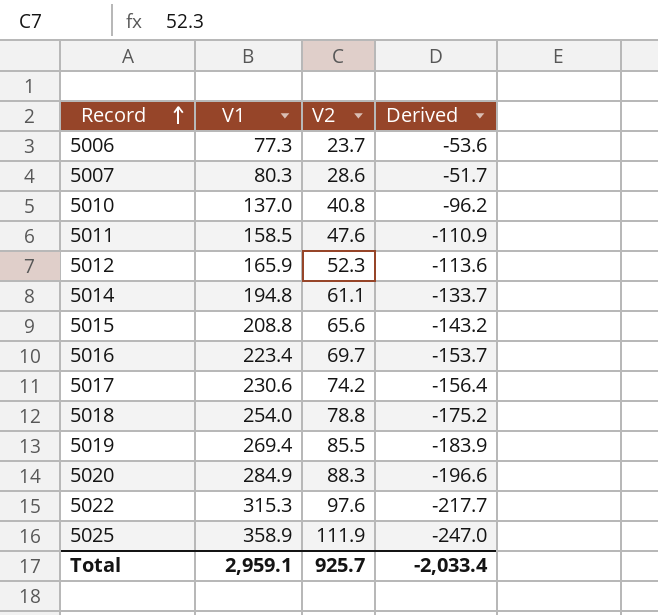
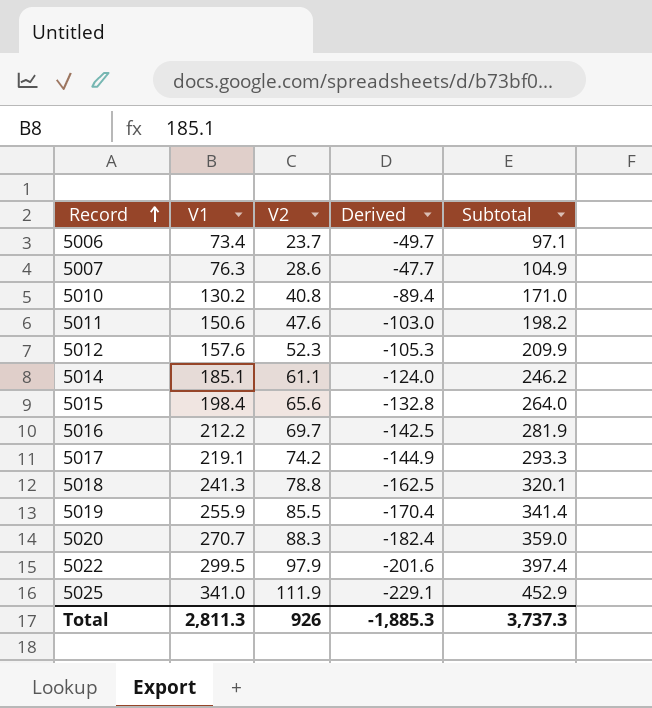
column Subtotal | formula: none -> [V1] + [V2]
5006 | V1: 77.3 -> 73.4
5006 | Derived: -53.6 -> -49.7
5007 | V1: 80.3 -> 76.3
5007 | Derived: -51.7 -> -47.7
5010 | V1: 137.0 -> 130.2
5010 | Derived: -96.2 -> -89.4
5011 | V1: 158.5 -> 150.6
5011 | Derived: -110.9 -> -103.0
5012 | V1: 165.9 -> 157.6
5012 | Derived: -113.6 -> -105.3
5014 | V1: 194.8 -> 185.1
5014 | Derived: -133.7 -> -124.0
5015 | V1: 208.8 -> 198.4
5015 | Derived: -143.2 -> -132.8
5016 | V1: 223.4 -> 212.2
5016 | Derived: -153.7 -> -142.5
5017 | V1: 230.6 -> 219.1
5017 | Derived: -156.4 -> -144.9
5018 | V1: 254.0 -> 241.3
5018 | Derived: -175.2 -> -162.5
5019 | V1: 269.4 -> 255.9
5019 | Derived: -183.9 -> -170.4
5020 | V1: 284.9 -> 270.7
5020 | Derived: -196.6 -> -182.4
5022 | V1: 315.3 -> 299.5
5022 | V2: 97.6 -> 97.9
5022 | Derived: -217.7 -> -201.6
5025 | V1: 358.9 -> 341.0
5025 | Derived: -247.0 -> -229.1
Total | V1: 2,959.1 -> 2,811.3
Total | V2: 925.7 -> 926
Total | Derived: -2,033.4 -> -1,885.3

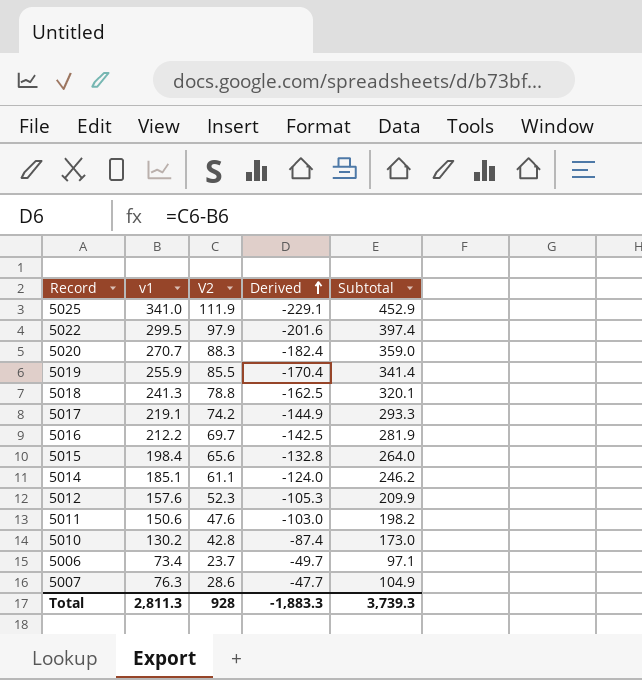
row order: Record ascending -> Derived ascending
column name: V1 -> v1
5010 | V2: 40.8 -> 42.8
5010 | Derived: -89.4 -> -87.4
5010 | Subtotal: 171.0 -> 173.0
Total | V2: 926 -> 928
Total | Derived: -1,885.3 -> -1,883.3
Total | Subtotal: 3,737.3 -> 3,739.3

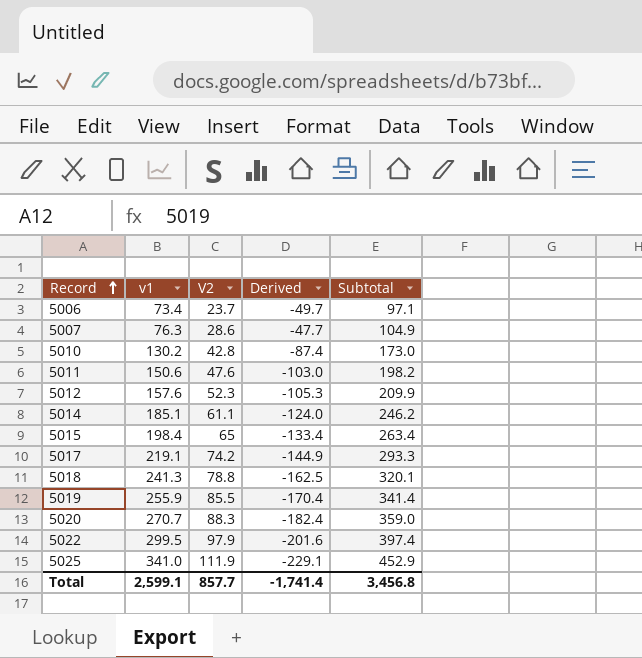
row order: Derived ascending -> Record ascending
row 5016: 212.2 | 69.7 | -142.5 | 281.9 -> none
5015 | V2: 65.6 -> 65
5015 | Derived: -132.8 -> -133.4
5015 | Subtotal: 264.0 -> 263.4
Total | v1: 2,811.3 -> 2,599.1
Total | V2: 928 -> 857.7
Total | Derived: -1,883.3 -> -1,741.4
Total | Subtotal: 3,739.3 -> 3,456.8

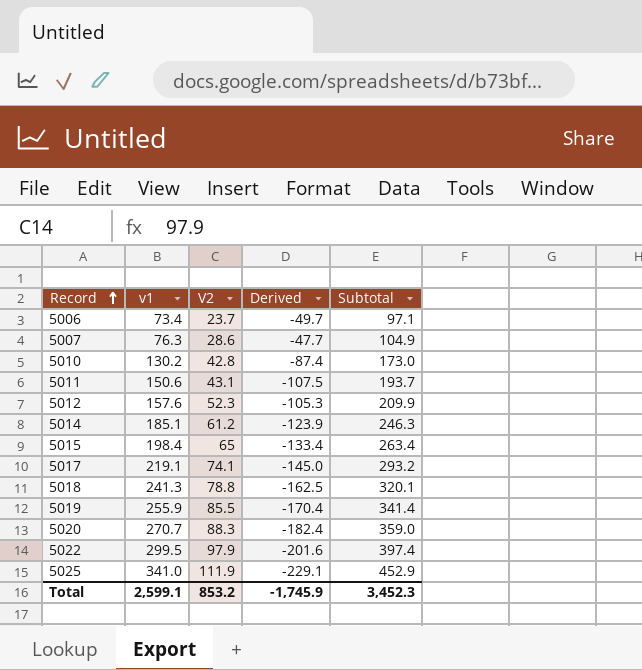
5011 | V2: 47.6 -> 43.1
5011 | Derived: -103.0 -> -107.5
5011 | Subtotal: 198.2 -> 193.7
5014 | V2: 61.1 -> 61.2
5014 | Derived: -124.0 -> -123.9
5014 | Subtotal: 246.2 -> 246.3
5017 | V2: 74.2 -> 74.1
5017 | Derived: -144.9 -> -145.0
5017 | Subtotal: 293.3 -> 293.2
Total | V2: 857.7 -> 853.2
Total | Derived: -1,741.4 -> -1,745.9
Total | Subtotal: 3,456.8 -> 3,452.3

